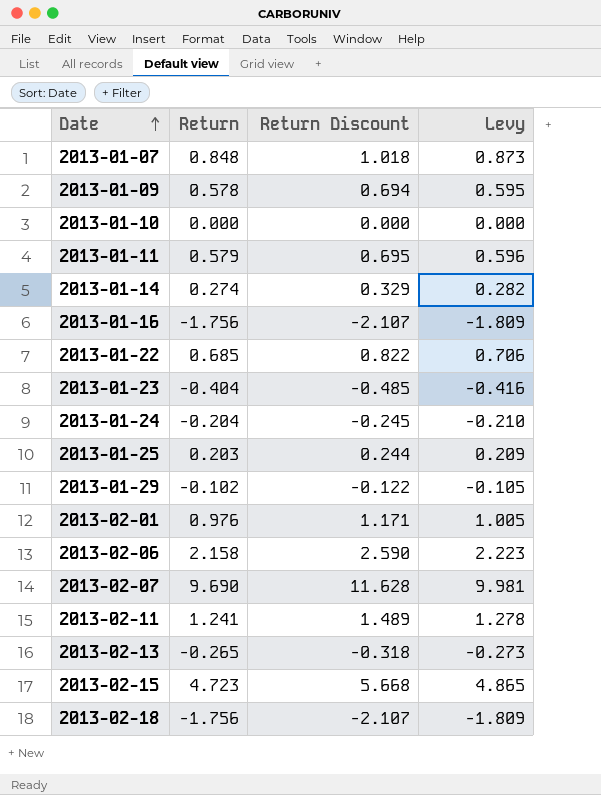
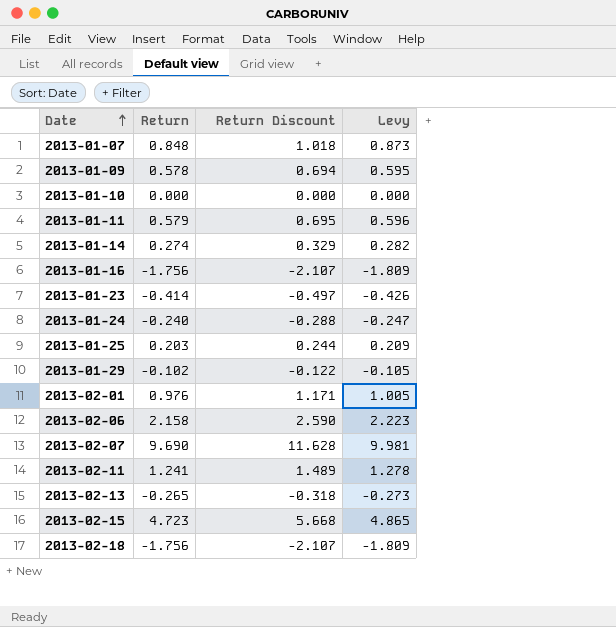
row 2013-01-22: 0.685 | 0.822 | 0.706 -> none
2013-01-23 | Return: -0.404 -> -0.414
2013-01-23 | Return Discount: -0.485 -> -0.497
2013-01-23 | Levy: -0.416 -> -0.426
2013-01-24 | Return: -0.204 -> -0.240
2013-01-24 | Return Discount: -0.245 -> -0.288
2013-01-24 | Levy: -0.210 -> -0.247

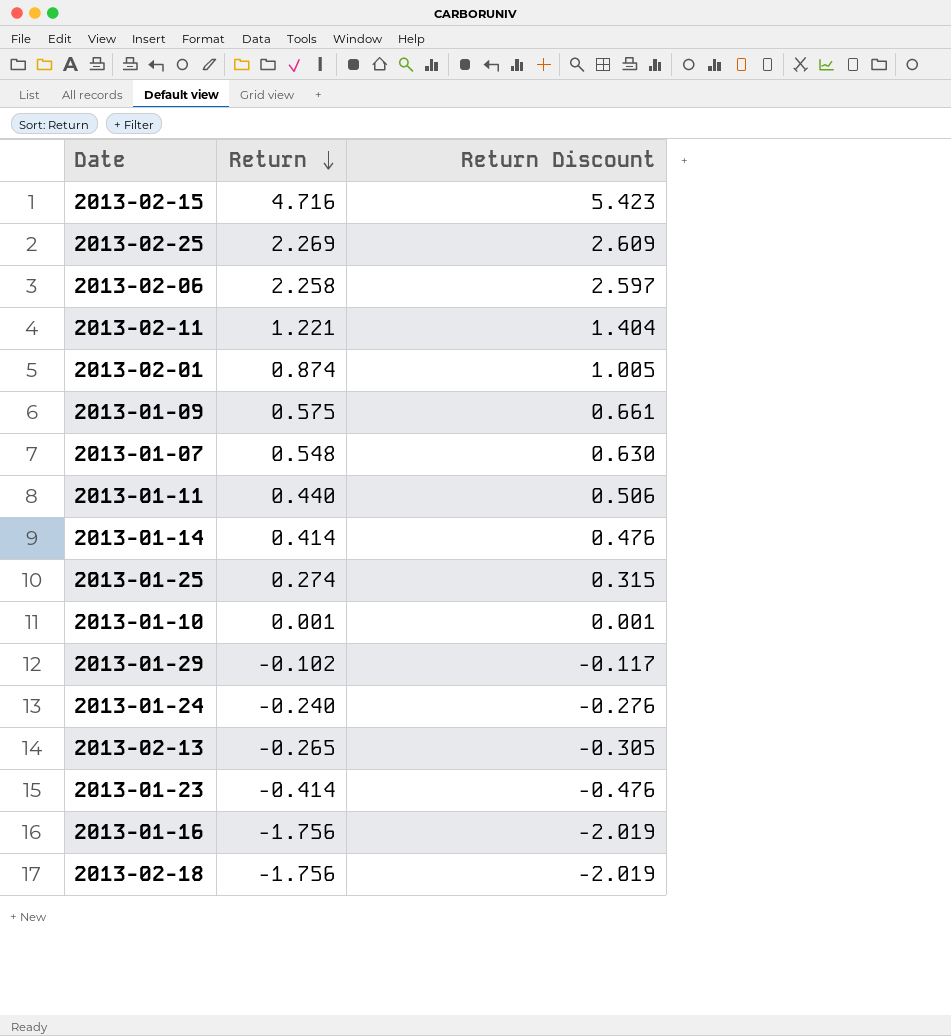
row order: Date ascending -> Return descending
column Levy | formula: [Return] * 1.03 -> none
column Return Discount | formula: [Return] * 1.2 -> [Return] * 1.15
row 2013-02-07: 9.690 | 11.628 | 9.981 -> none
2013-02-15 | Return: 4.723 -> 4.716
row 2013-02-25: none -> 2.269 | 2.609
2013-02-06 | Return: 2.158 -> 2.258
2013-02-11 | Return: 1.241 -> 1.221
2013-02-01 | Return: 0.976 -> 0.874
2013-01-09 | Return: 0.578 -> 0.575
2013-01-07 | Return: 0.848 -> 0.548
2013-01-11 | Return: 0.579 -> 0.440
2013-01-14 | Return: 0.274 -> 0.414
2013-01-25 | Return: 0.203 -> 0.274
2013-01-10 | Return: 0.000 -> 0.001

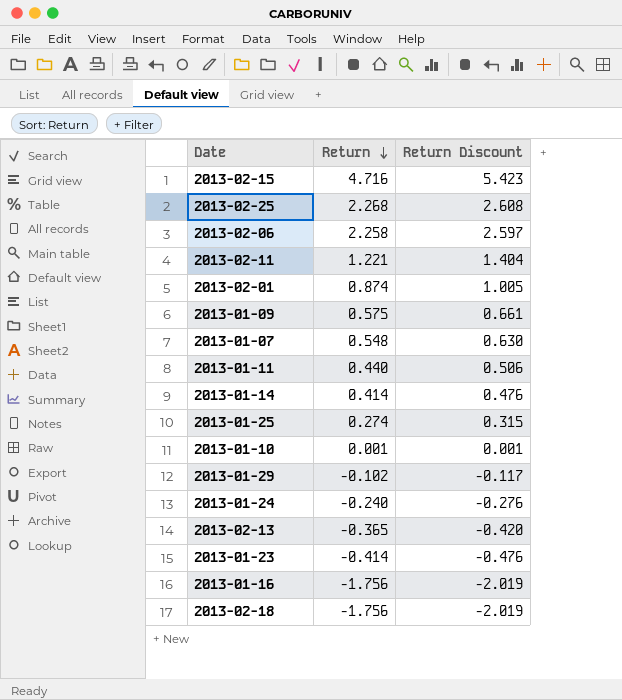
2013-02-25 | Return: 2.269 -> 2.268
2013-02-25 | Return Discount: 2.609 -> 2.608
2013-02-13 | Return: -0.265 -> -0.365
2013-02-13 | Return Discount: -0.305 -> -0.420

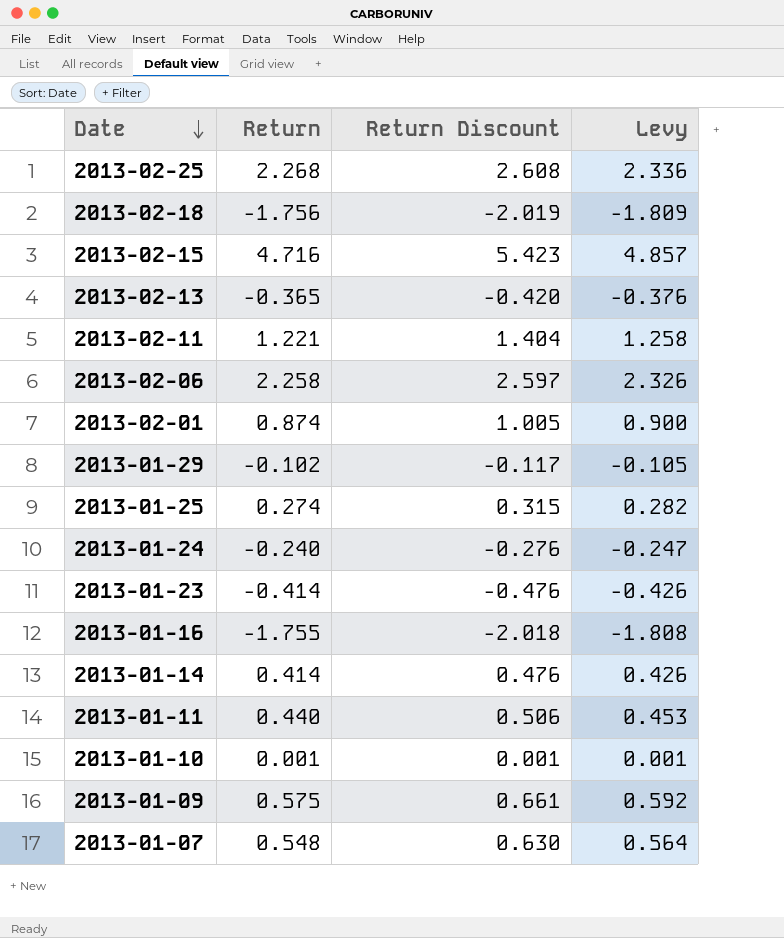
row order: Return descending -> Date descending
column Levy | formula: none -> [Return] * 1.03
2013-01-16 | Return: -1.756 -> -1.755
2013-01-16 | Return Discount: -2.019 -> -2.018

